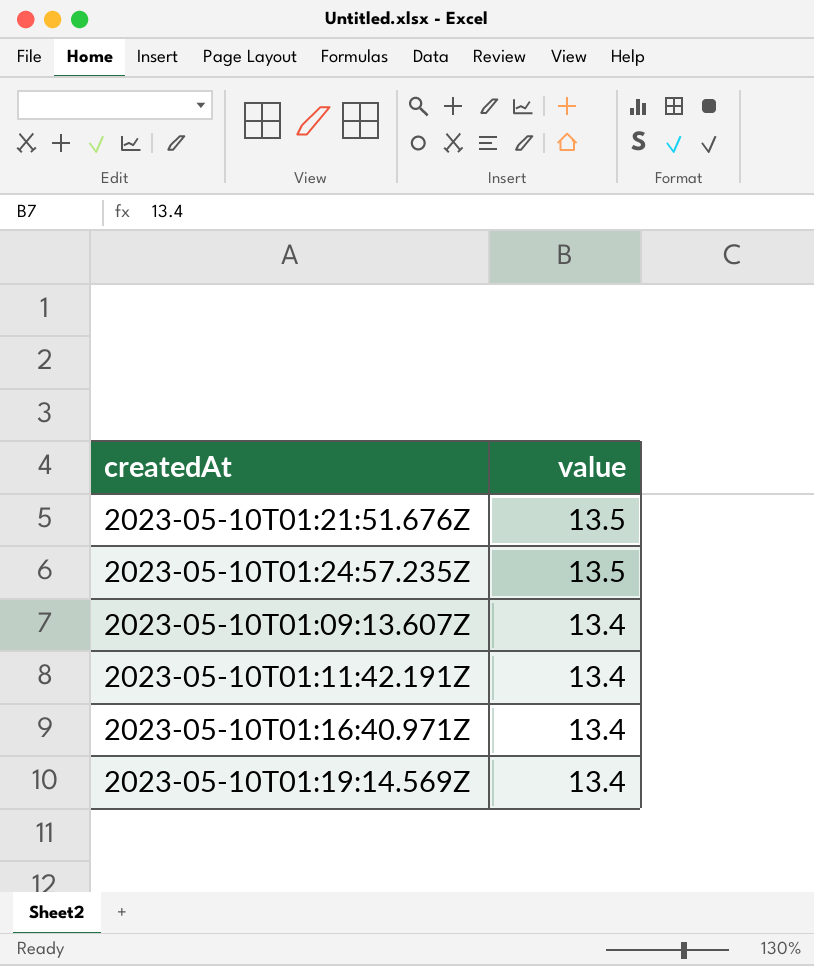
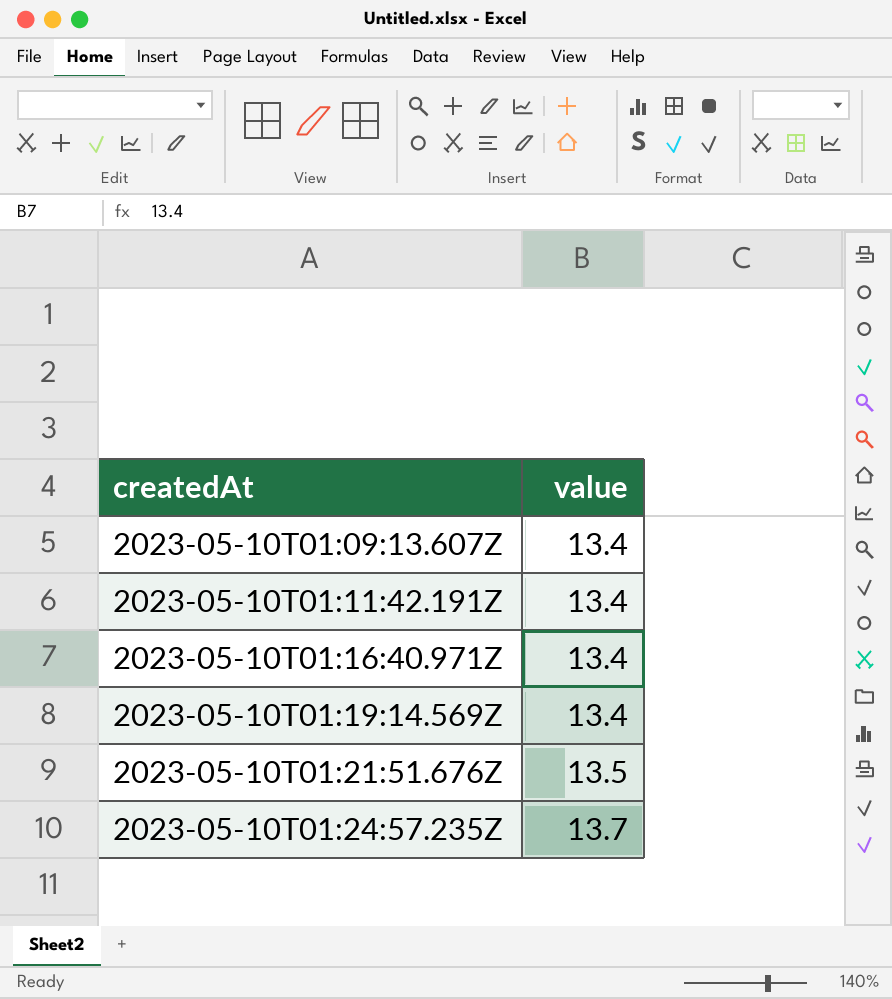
row order: value descending -> createdAt ascending
2023-05-10T01:24:57.235Z | value: 13.5 -> 13.7

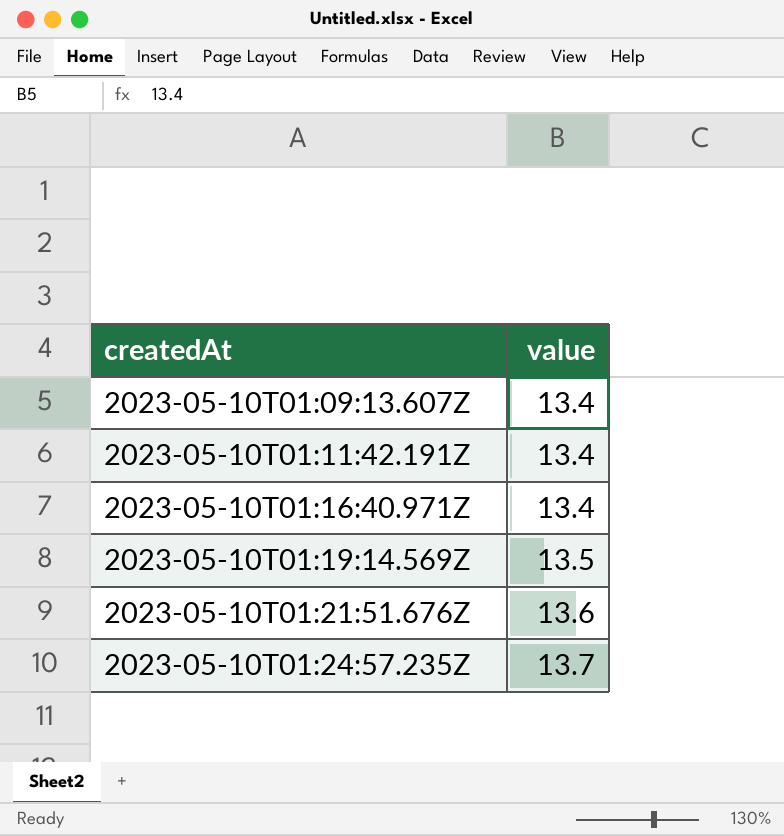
2023-05-10T01:19:14.569Z | value: 13.4 -> 13.5
2023-05-10T01:21:51.676Z | value: 13.5 -> 13.6

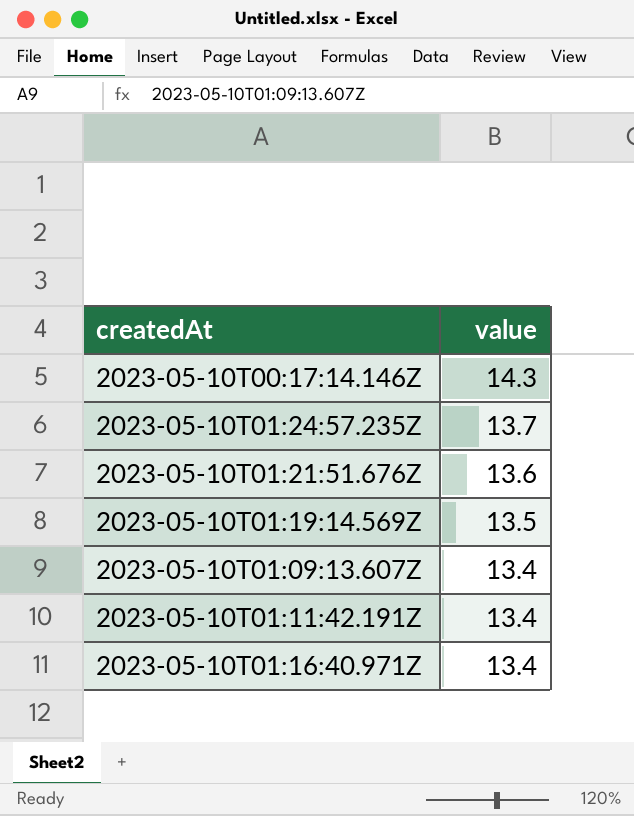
row order: createdAt ascending -> value descending
row 2023-05-10T00:17:14.146Z: none -> 14.3

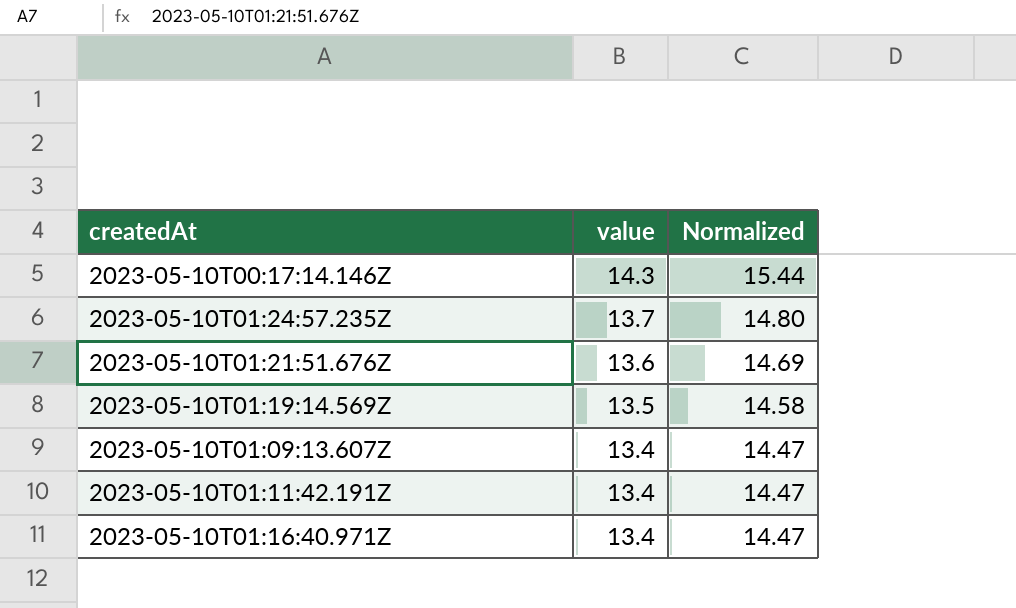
column Normalized | formula: none -> [value] * 1.08

